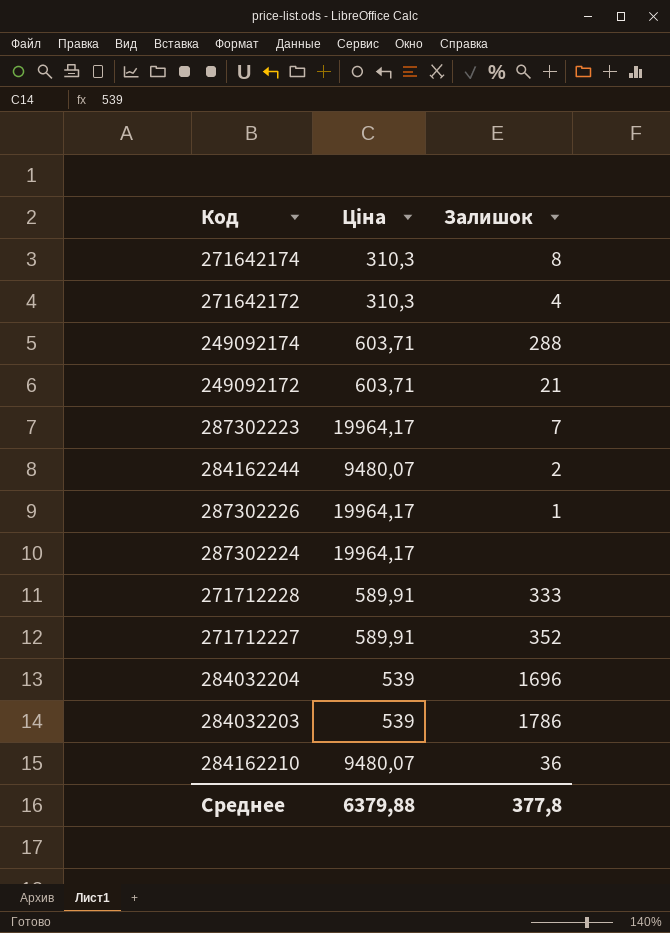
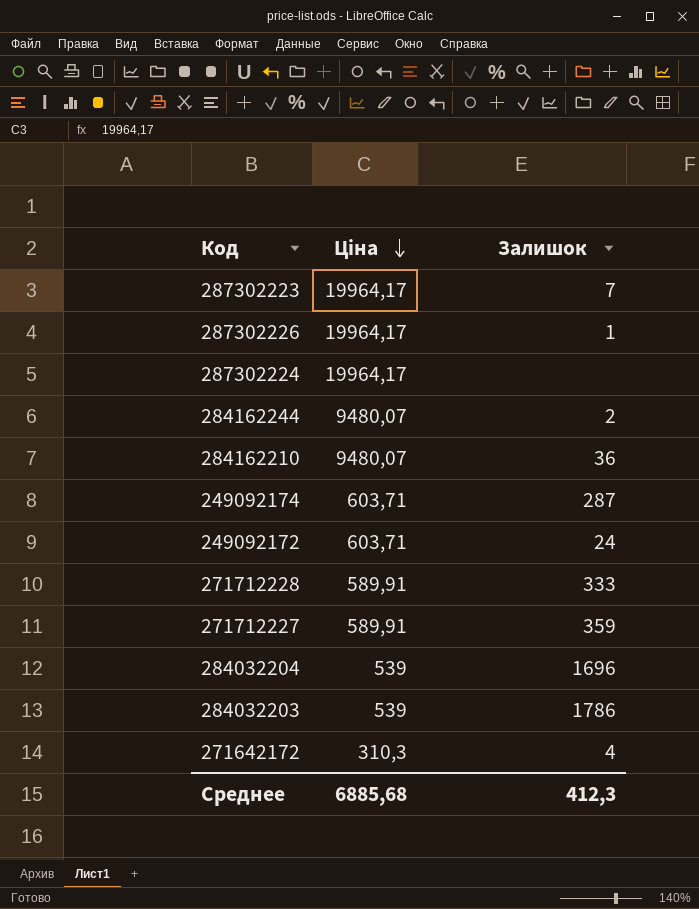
row order: none -> Ціна descending
row 271642174: 310,3 | 8 -> none
249092174 | Залишок: 288 -> 287
249092172 | Залишок: 21 -> 24
271712227 | Залишок: 352 -> 359
Среднее | Ціна: 6379,88 -> 6885,68
Среднее | Залишок: 377,8 -> 412,3

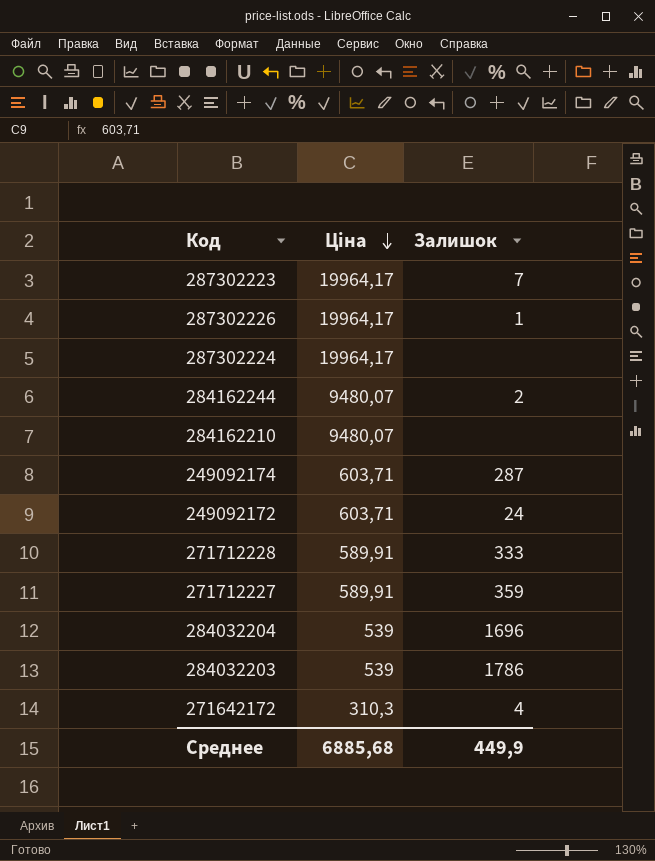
284162210 | Залишок: 36 -> none
Среднее | Залишок: 412,3 -> 449,9

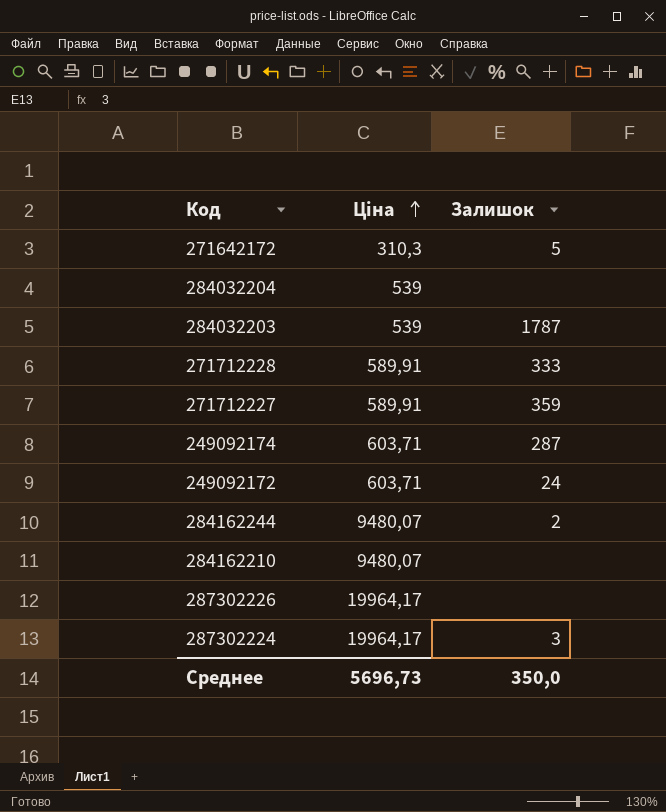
row order: Ціна descending -> Ціна ascending
row 287302223: 19964,17 | 7 -> none
271642172 | Залишок: 4 -> 5
284032204 | Залишок: 1696 -> none
284032203 | Залишок: 1786 -> 1787
287302226 | Залишок: 1 -> none
287302224 | Залишок: none -> 3
Среднее | Ціна: 6885,68 -> 5696,73
Среднее | Залишок: 449,9 -> 350,0

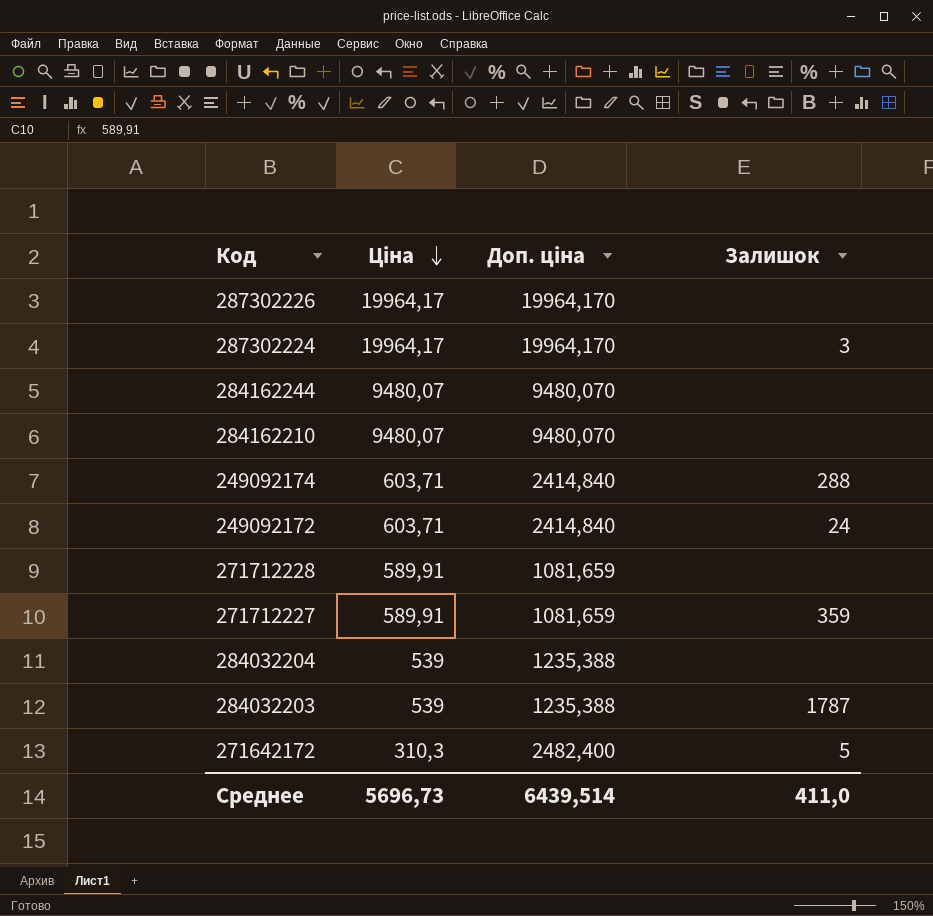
row order: Ціна ascending -> Ціна descending
column Доп. ціна | position: none -> 3
284162244 | Залишок: 2 -> none
249092174 | Залишок: 287 -> 288
271712228 | Залишок: 333 -> none
Среднее | Залишок: 350,0 -> 411,0

